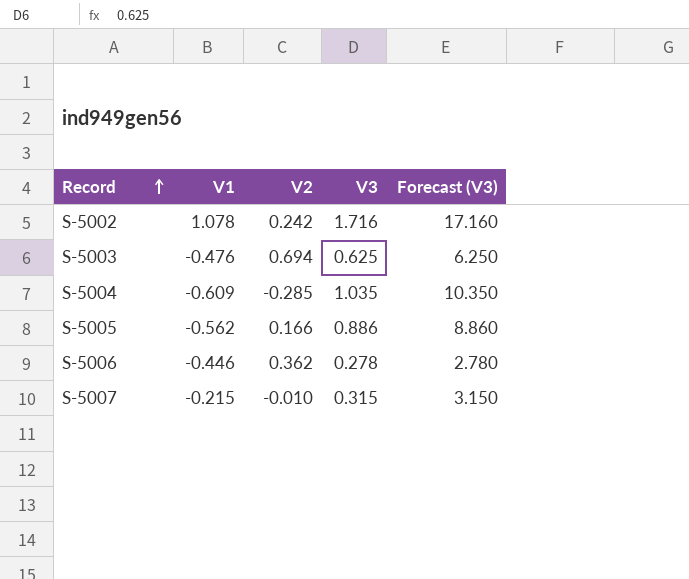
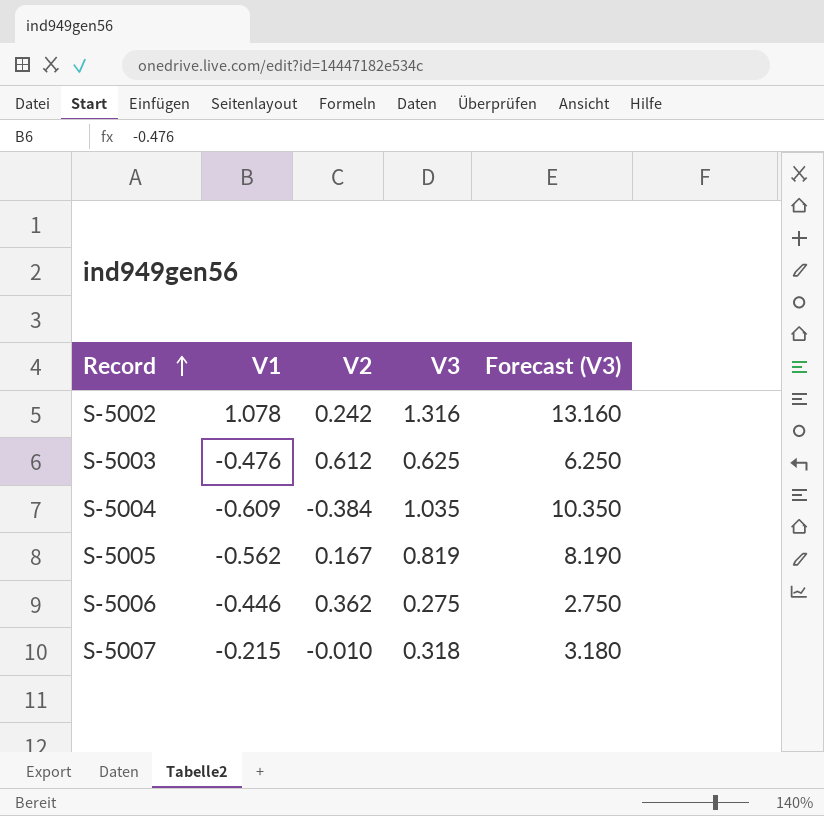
S-5002 | V3: 1.716 -> 1.316
S-5002 | Forecast (V3): 17.160 -> 13.160
S-5003 | V2: 0.694 -> 0.612
S-5004 | V2: -0.285 -> -0.384
S-5005 | V2: 0.166 -> 0.167
S-5005 | V3: 0.886 -> 0.819
S-5005 | Forecast (V3): 8.860 -> 8.190
S-5006 | V3: 0.278 -> 0.275
S-5006 | Forecast (V3): 2.780 -> 2.750
S-5007 | V3: 0.315 -> 0.318
S-5007 | Forecast (V3): 3.150 -> 3.180

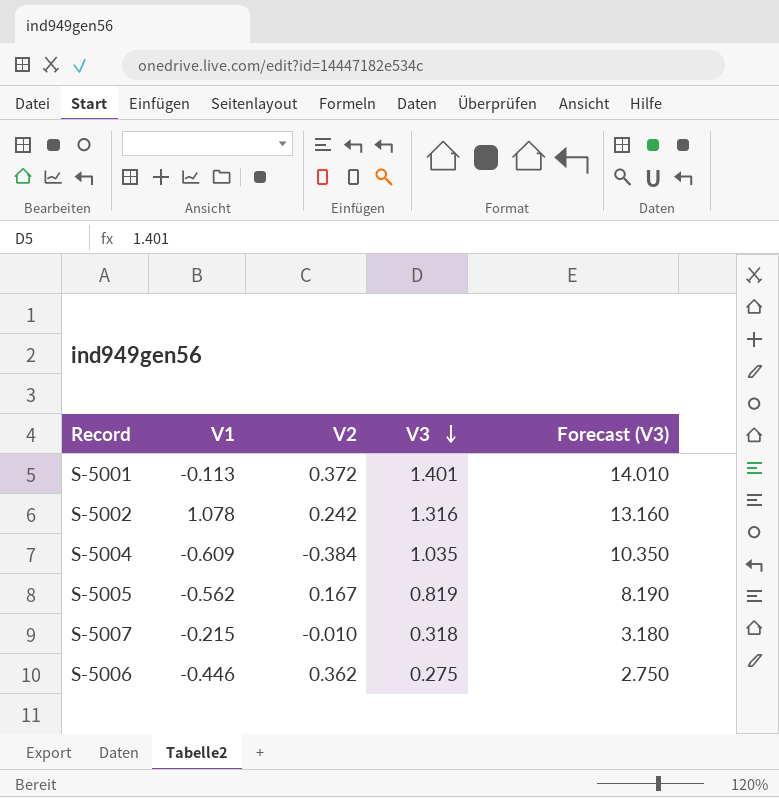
row order: Record ascending -> V3 descending
row S-5003: -0.476 | 0.612 | 0.625 | 6.250 -> none
row S-5001: none -> -0.113 | 0.372 | 1.401 | 14.010

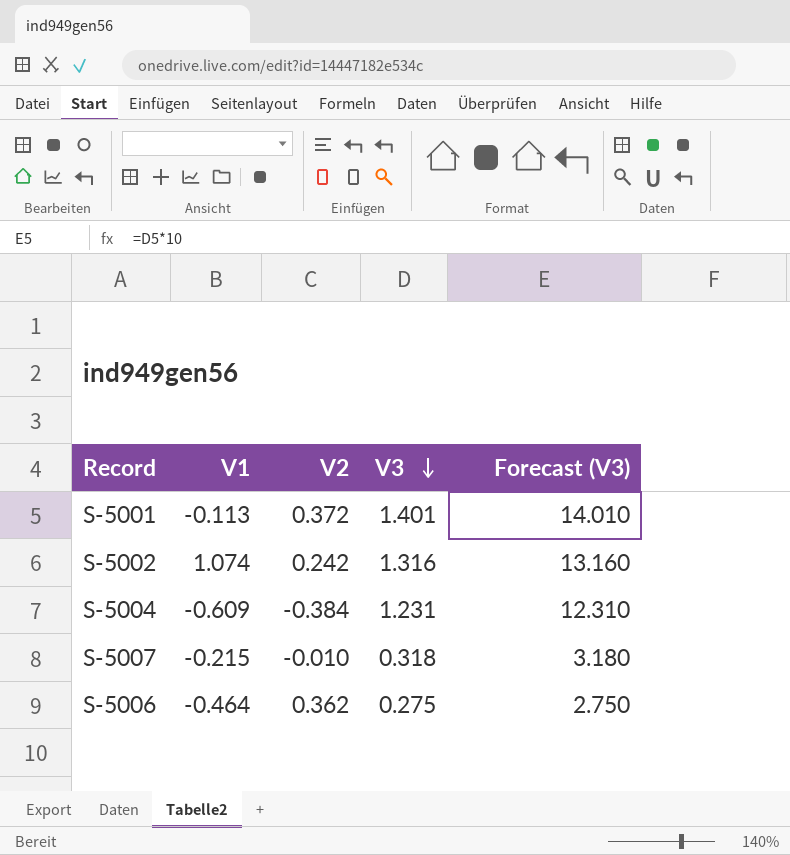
row S-5005: -0.562 | 0.167 | 0.819 | 8.190 -> none
S-5002 | V1: 1.078 -> 1.074
S-5004 | V3: 1.035 -> 1.231
S-5004 | Forecast (V3): 10.350 -> 12.310
S-5006 | V1: -0.446 -> -0.464

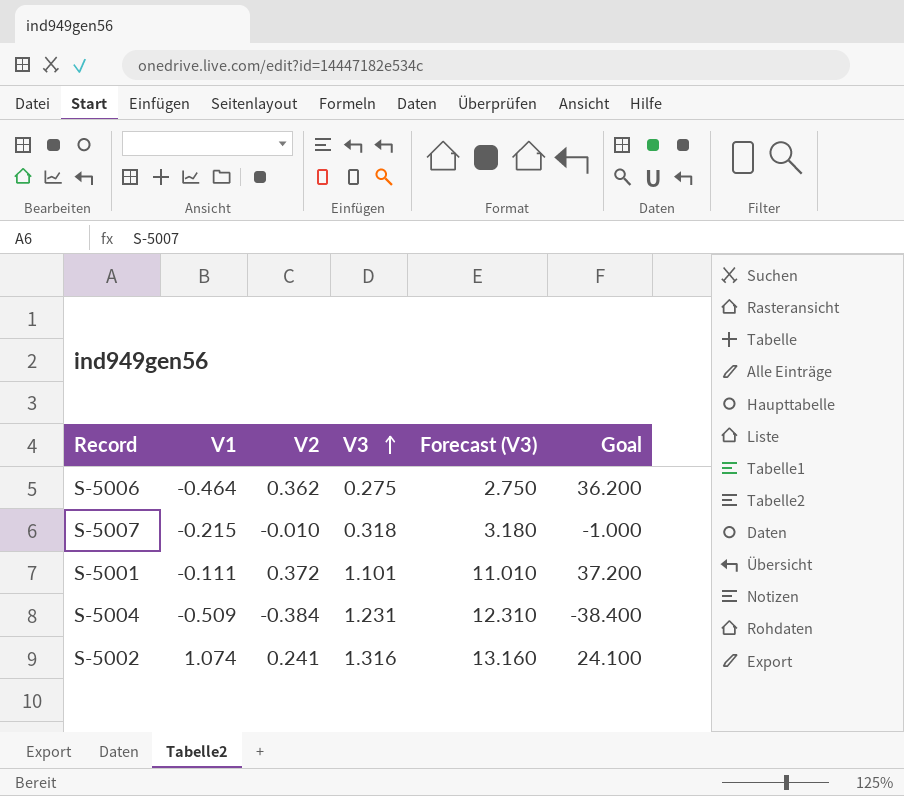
row order: V3 descending -> V3 ascending
column Goal | formula: none -> [V2] * 100
S-5001 | V1: -0.113 -> -0.111
S-5001 | V3: 1.401 -> 1.101
S-5001 | Forecast (V3): 14.010 -> 11.010
S-5004 | V1: -0.609 -> -0.509
S-5002 | V2: 0.242 -> 0.241

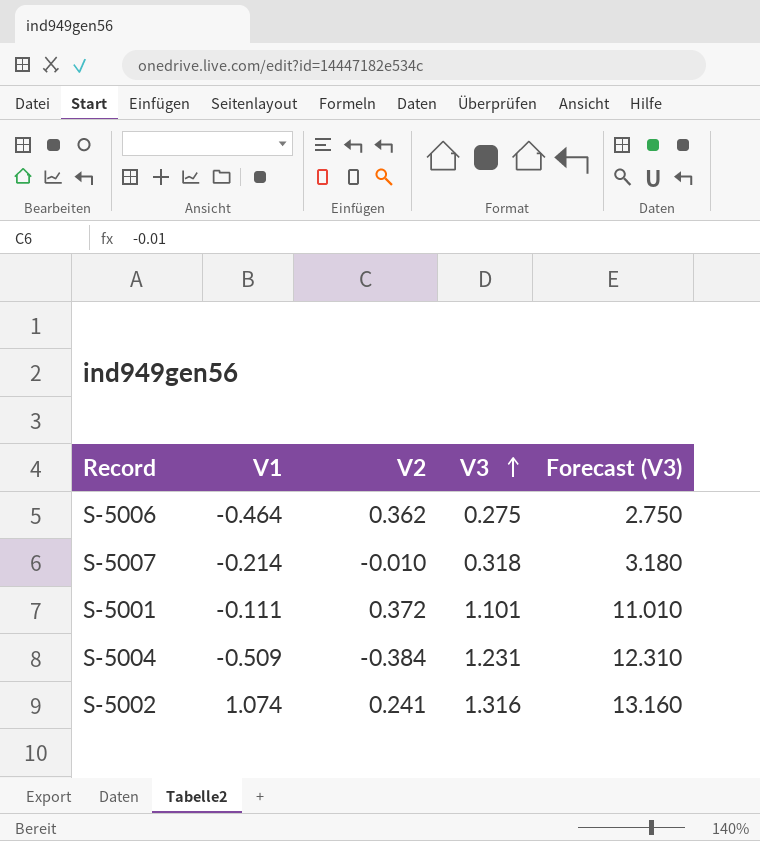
column Goal | formula: [V2] * 100 -> none
S-5007 | V1: -0.215 -> -0.214

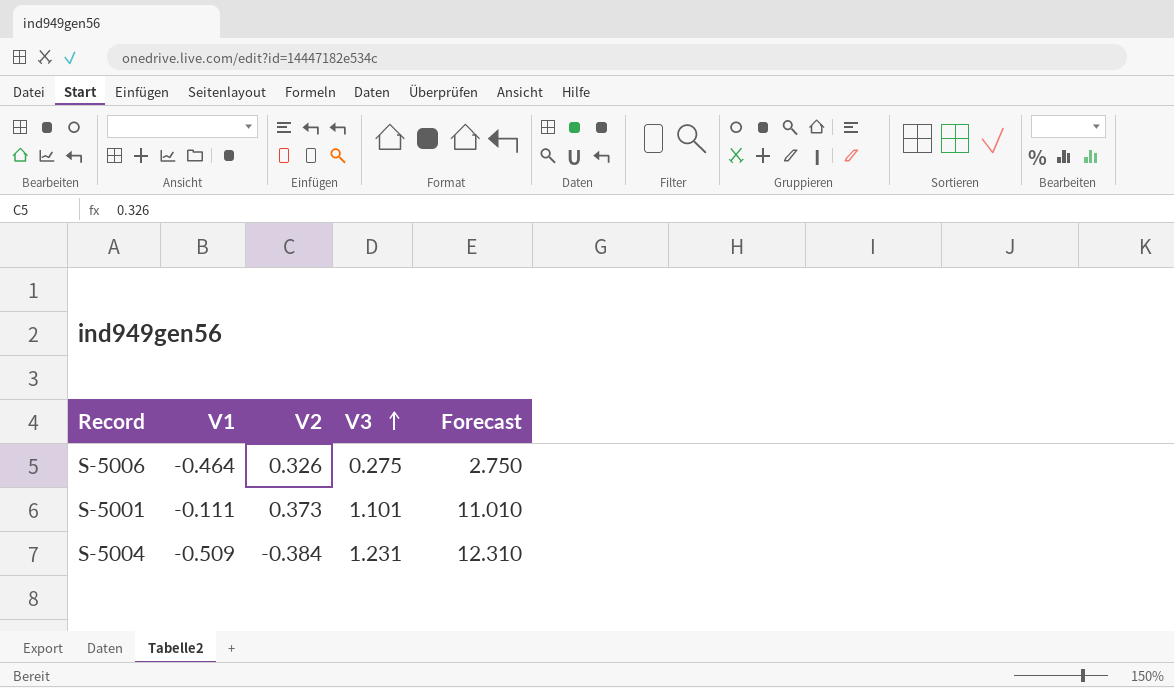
column name: Forecast (V3) -> Forecast
row S-5007: -0.214 | -0.010 | 0.318 | 3.180 -> none
row S-5002: 1.074 | 0.241 | 1.316 | 13.160 -> none
S-5006 | V2: 0.362 -> 0.326
S-5001 | V2: 0.372 -> 0.373

